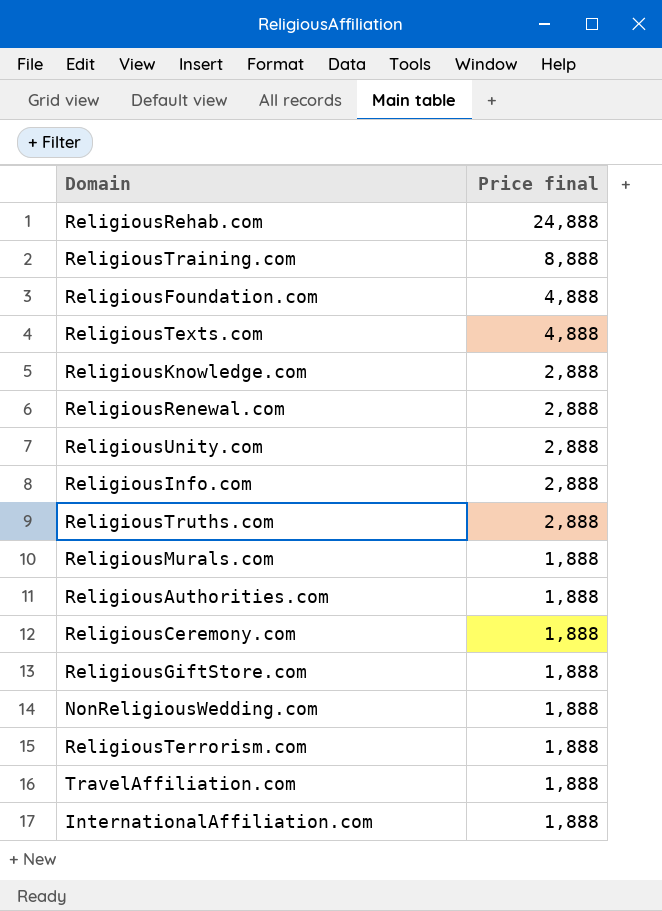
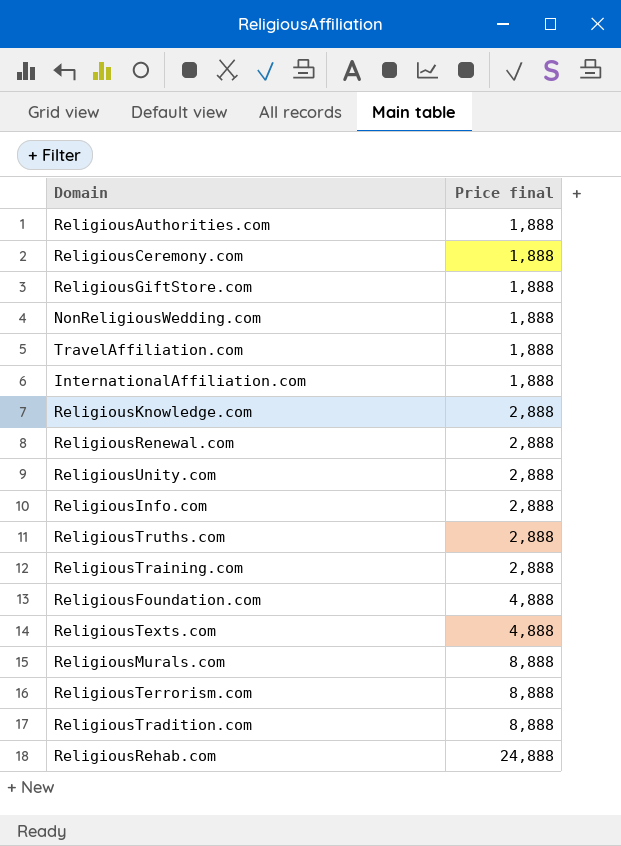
row order: Price final descending -> Price final ascending
ReligiousTraining.com | Price final: 8,888 -> 2,888
ReligiousMurals.com | Price final: 1,888 -> 8,888
ReligiousTerrorism.com | Price final: 1,888 -> 8,888
row ReligiousTradition.com: none -> 8,888

